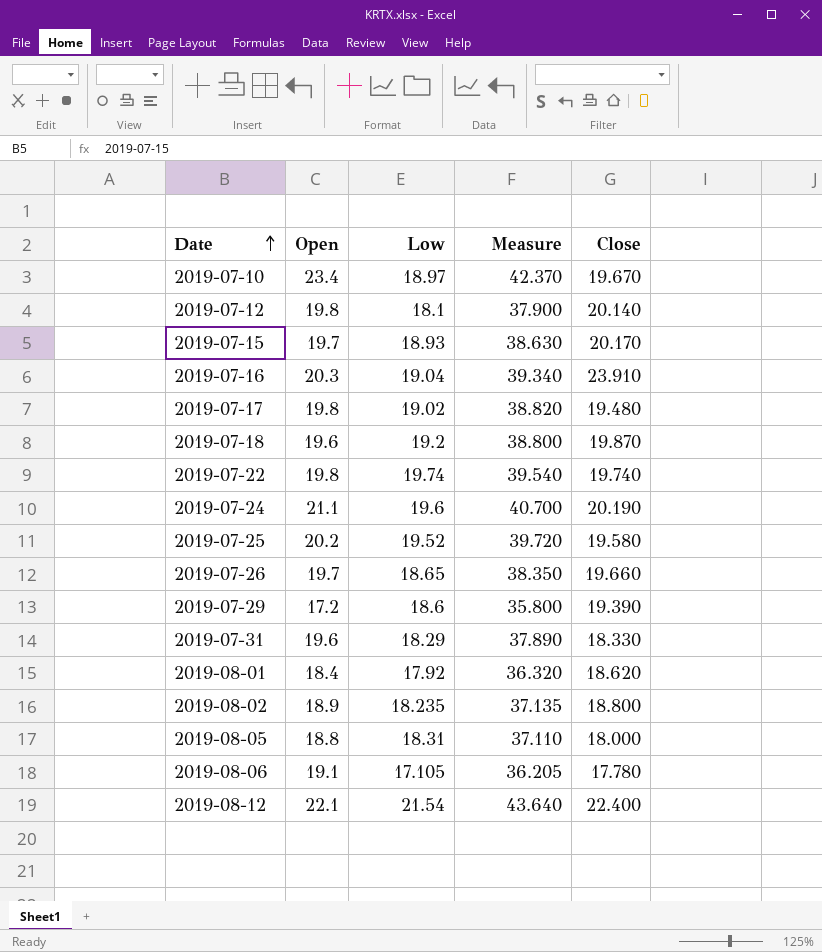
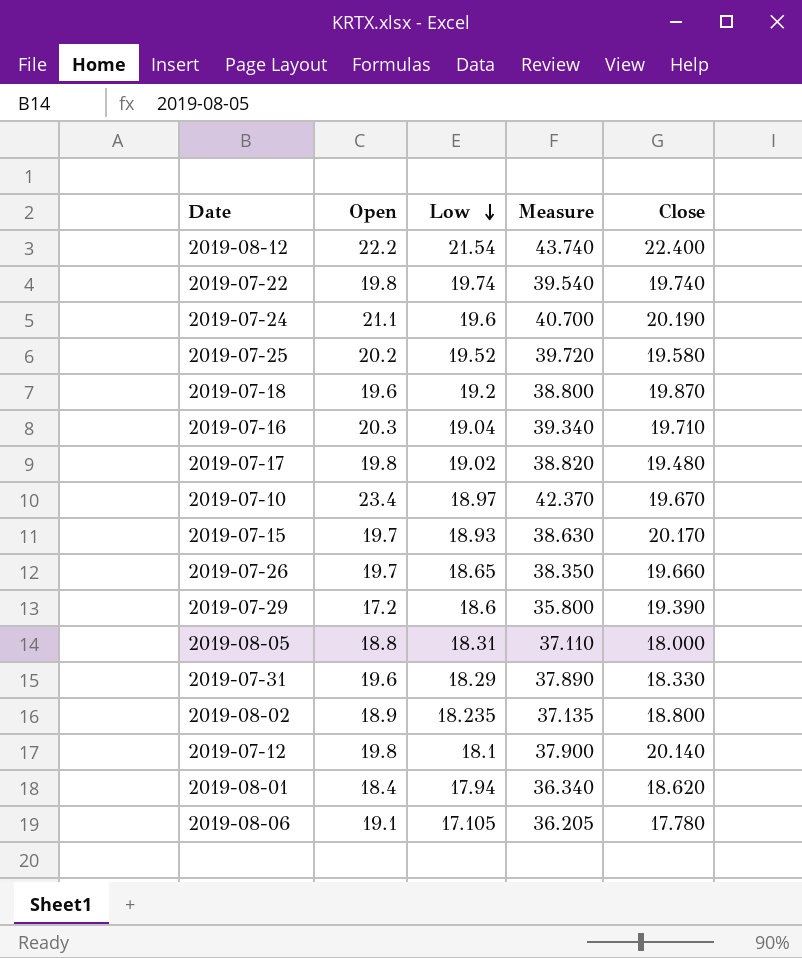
row order: Date ascending -> Low descending
2019-08-12 | Open: 22.1 -> 22.2
2019-08-12 | Measure: 43.640 -> 43.740
2019-07-16 | Close: 23.910 -> 19.710
2019-08-01 | Low: 17.92 -> 17.94
2019-08-01 | Measure: 36.320 -> 36.340

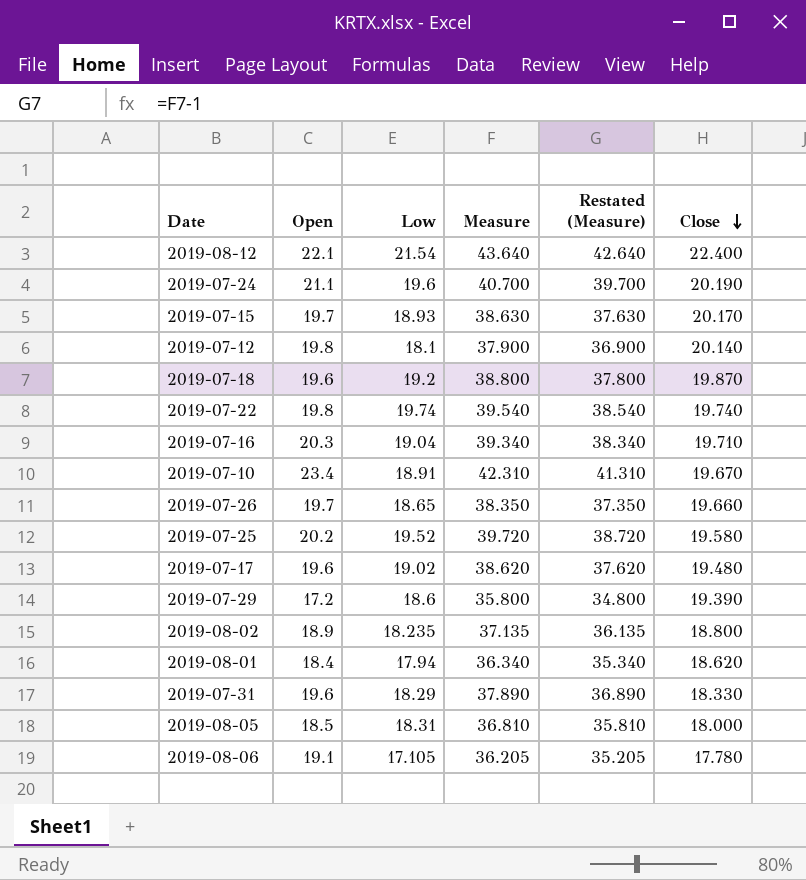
row order: Low descending -> Close descending
column Restated (Measure) | formula: none -> [Measure] - 1
2019-08-12 | Open: 22.2 -> 22.1
2019-08-12 | Measure: 43.740 -> 43.640
2019-07-10 | Low: 18.97 -> 18.91
2019-07-10 | Measure: 42.370 -> 42.310
2019-07-17 | Open: 19.8 -> 19.6
2019-07-17 | Measure: 38.820 -> 38.620
2019-08-05 | Open: 18.8 -> 18.5
2019-08-05 | Measure: 37.110 -> 36.810

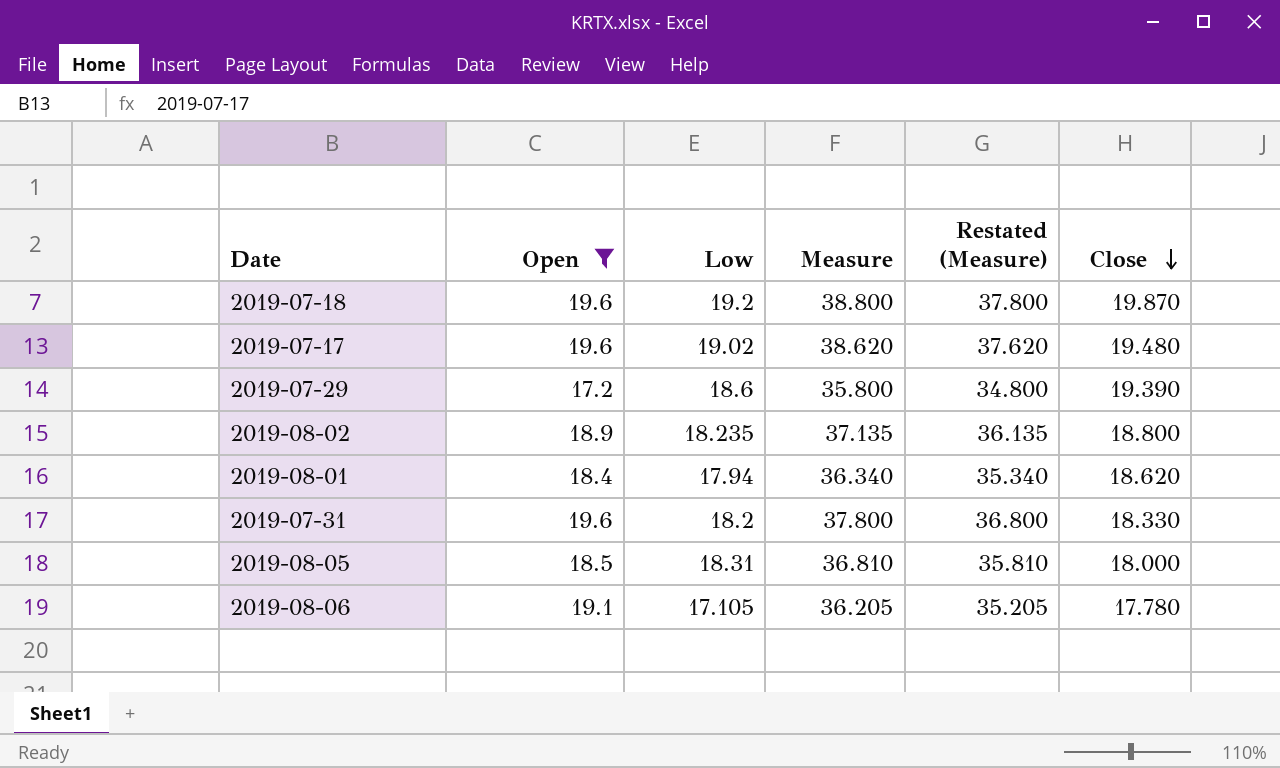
filter: none -> Open <= 19.6
2019-07-31 | Low: 18.29 -> 18.2
2019-07-31 | Measure: 37.890 -> 37.800
2019-07-31 | Restated (Measure): 36.890 -> 36.800

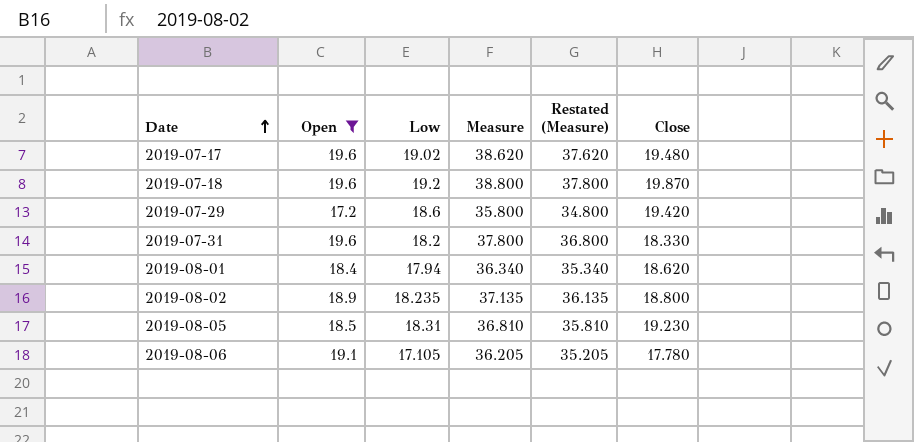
row order: Close descending -> Date ascending
2019-07-29 | Close: 19.390 -> 19.420
2019-08-05 | Close: 18.000 -> 19.230

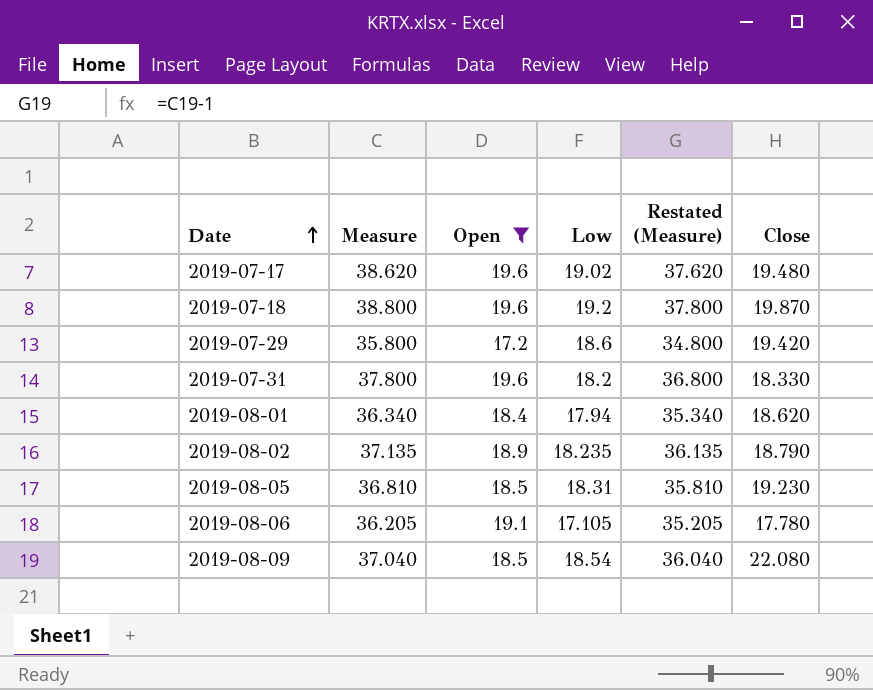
column Measure | position: 4 -> 2
2019-08-02 | Close: 18.800 -> 18.790
row 2019-08-09: none -> 37.040 | 18.5 | 18.54 | 36.040 | 22.080

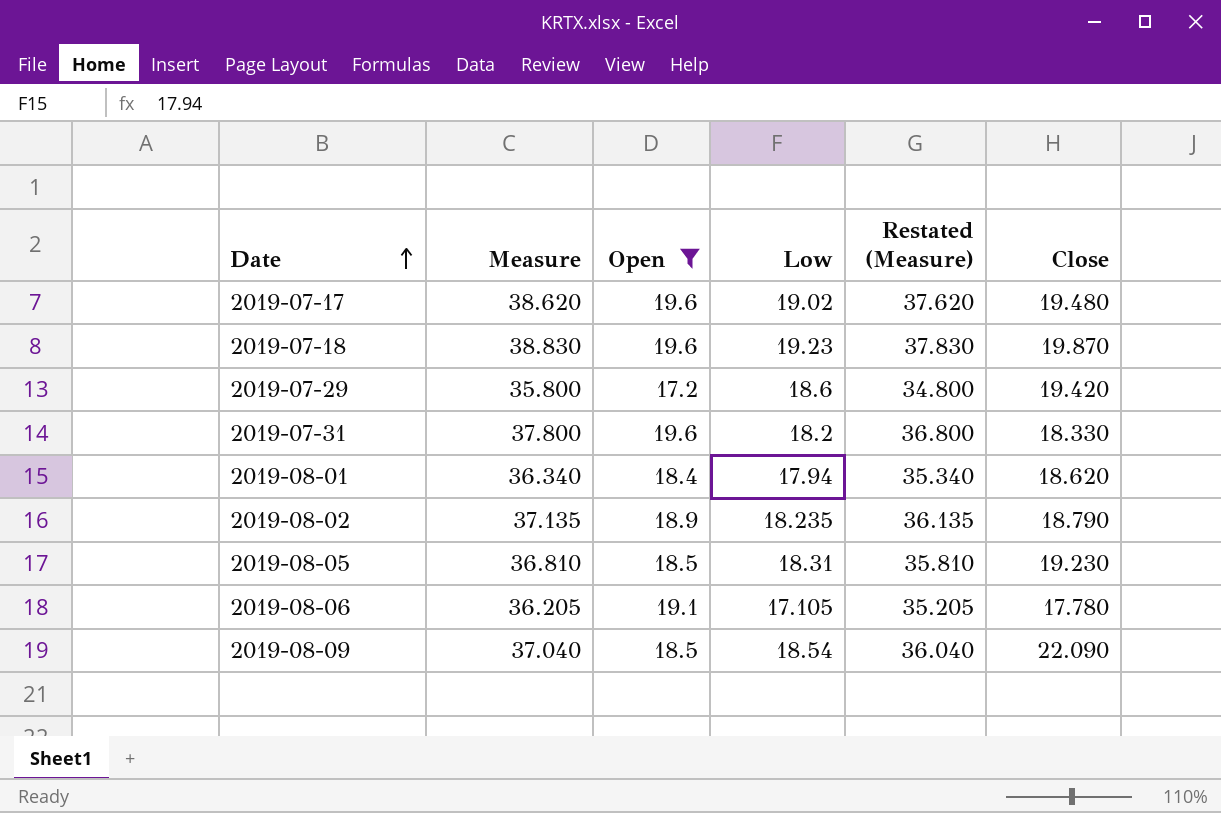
2019-07-18 | Measure: 38.800 -> 38.830
2019-07-18 | Low: 19.2 -> 19.23
2019-07-18 | Restated (Measure): 37.800 -> 37.830
2019-08-09 | Close: 22.080 -> 22.090

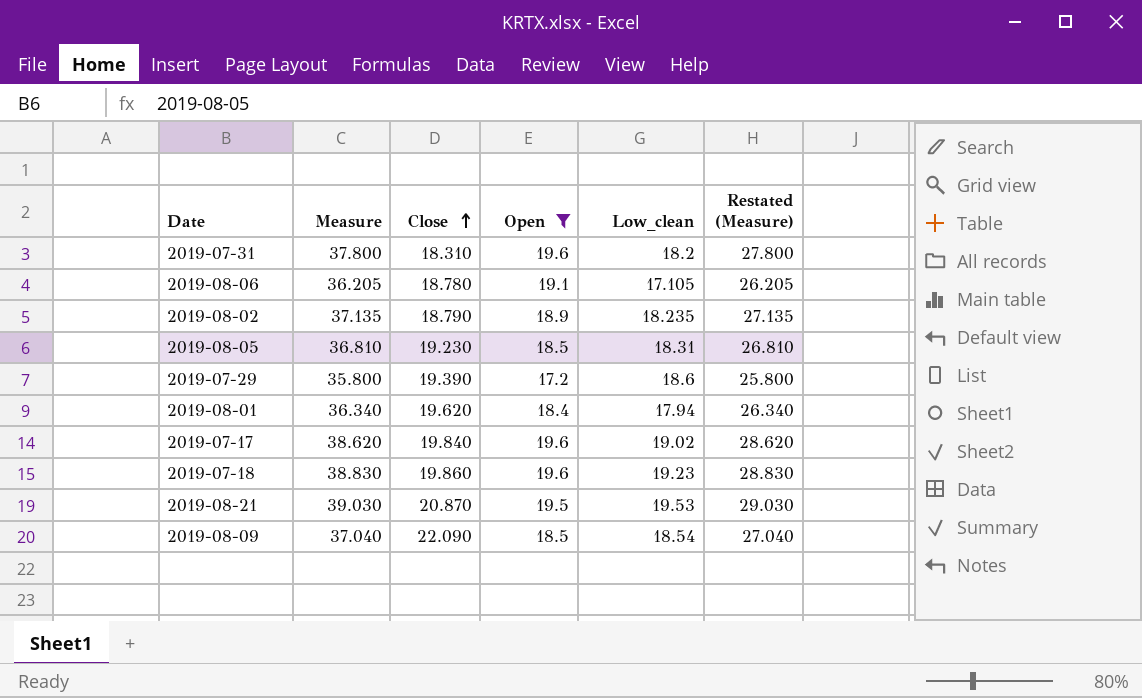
row order: Date ascending -> Close ascending
column Close | position: 6 -> 3
column name: Low -> Low_clean
column Restated (Measure) | formula: [Measure] - 1 -> [Measure] - 10
2019-07-31 | Close: 18.330 -> 18.310
2019-08-06 | Close: 17.780 -> 18.780
2019-07-29 | Close: 19.420 -> 19.390
2019-08-01 | Close: 18.620 -> 19.620
2019-07-17 | Close: 19.480 -> 19.840
2019-07-18 | Close: 19.870 -> 19.860
row 2019-08-21: none -> 39.030 | 20.870 | 19.5 | 19.53 | 29.030

